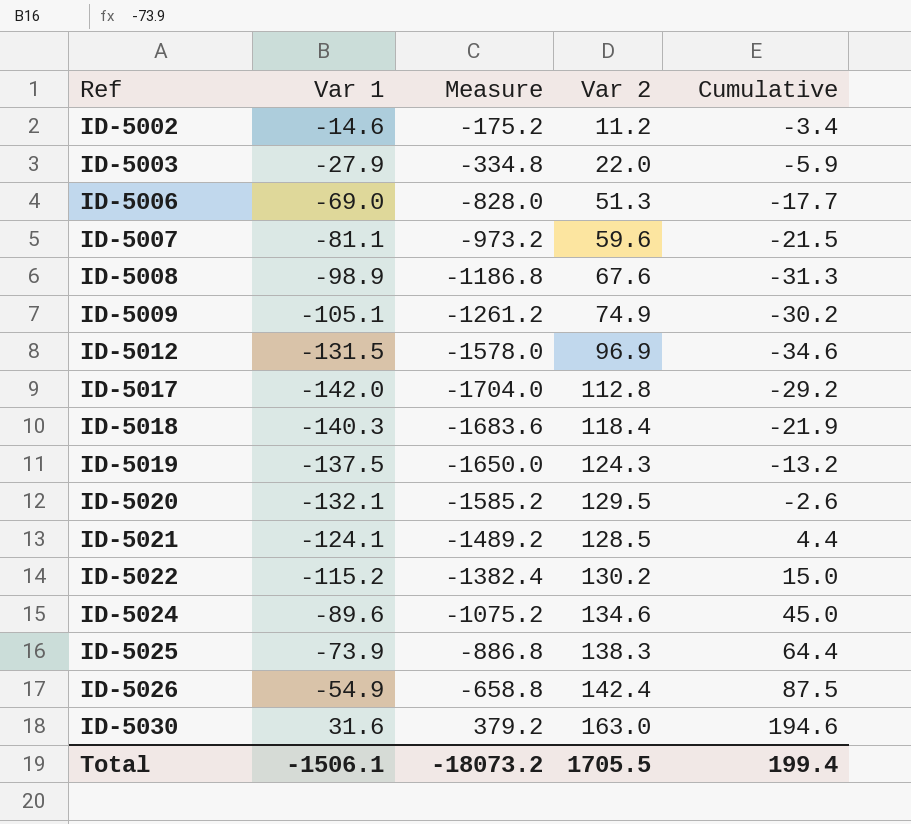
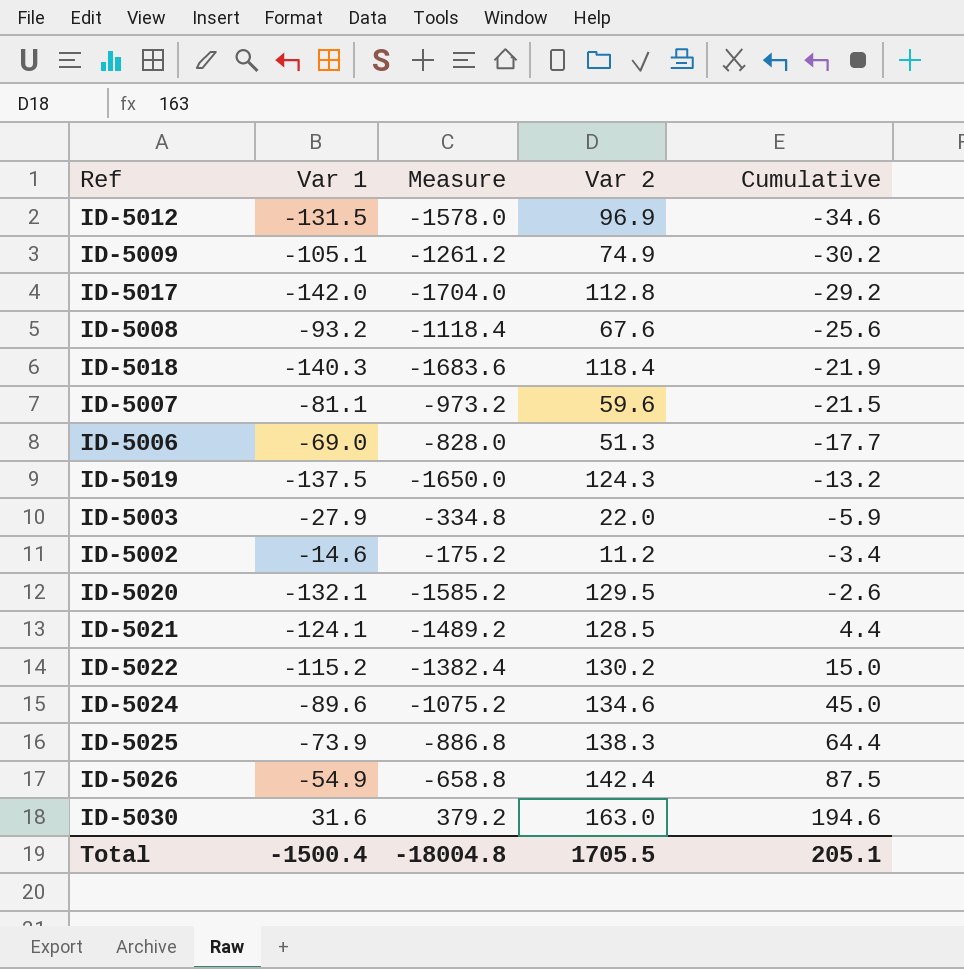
row order: Ref ascending -> Cumulative ascending
ID-5008 | Var 1: -98.9 -> -93.2
ID-5008 | Measure: -1186.8 -> -1118.4
ID-5008 | Cumulative: -31.3 -> -25.6
Total | Var 1: -1506.1 -> -1500.4
Total | Measure: -18073.2 -> -18004.8
Total | Cumulative: 199.4 -> 205.1

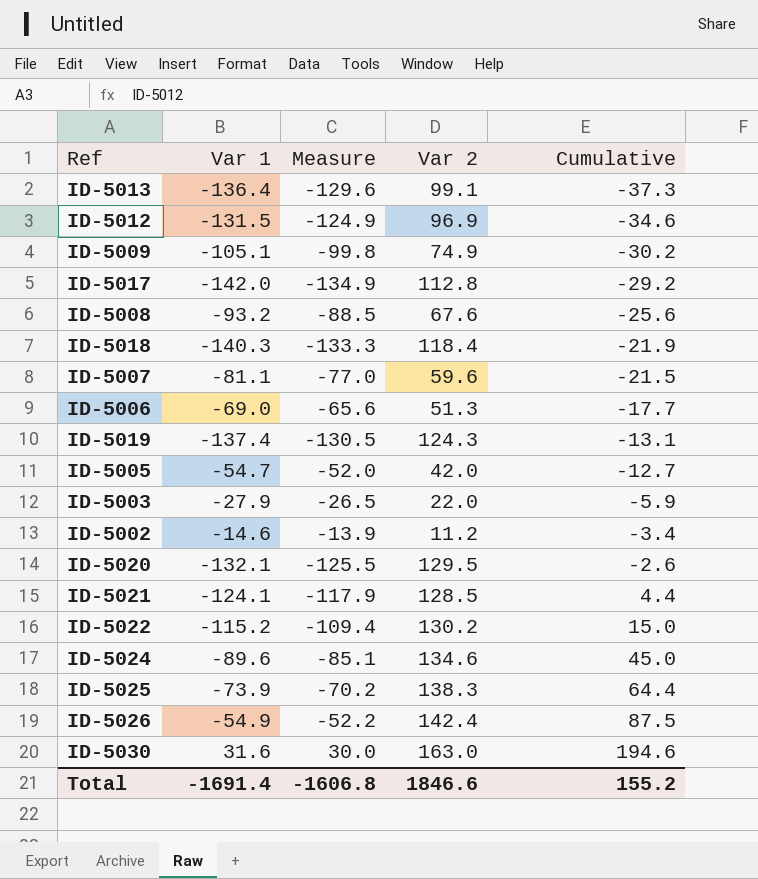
column Measure | formula: [Var 1] * 12 -> [Var 1] * 0.95
row ID-5013: none -> -136.4 | -129.6 | 99.1 | -37.3
ID-5019 | Var 1: -137.5 -> -137.4
ID-5019 | Cumulative: -13.2 -> -13.1
row ID-5005: none -> -54.7 | -52.0 | 42.0 | -12.7
Total | Var 1: -1500.4 -> -1691.4
Total | Measure: -18004.8 -> -1606.8
Total | Var 2: 1705.5 -> 1846.6
Total | Cumulative: 205.1 -> 155.2

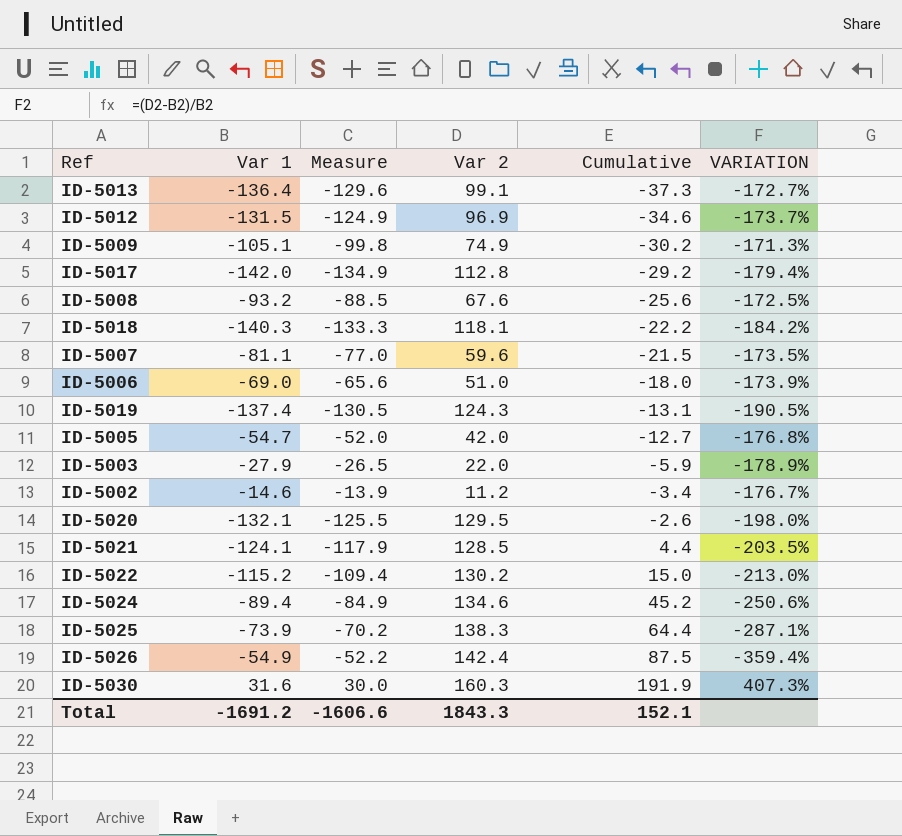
column VARIATION | formula: none -> ([Var 2] - [Var 1]) / [Var 1]
ID-5018 | Var 2: 118.4 -> 118.1
ID-5018 | Cumulative: -21.9 -> -22.2
ID-5006 | Var 2: 51.3 -> 51.0
ID-5006 | Cumulative: -17.7 -> -18.0
ID-5024 | Var 1: -89.6 -> -89.4
ID-5024 | Measure: -85.1 -> -84.9
ID-5024 | Cumulative: 45.0 -> 45.2
ID-5030 | Var 2: 163.0 -> 160.3
ID-5030 | Cumulative: 194.6 -> 191.9
Total | Var 1: -1691.4 -> -1691.2
Total | Measure: -1606.8 -> -1606.6
Total | Var 2: 1846.6 -> 1843.3
Total | Cumulative: 155.2 -> 152.1

